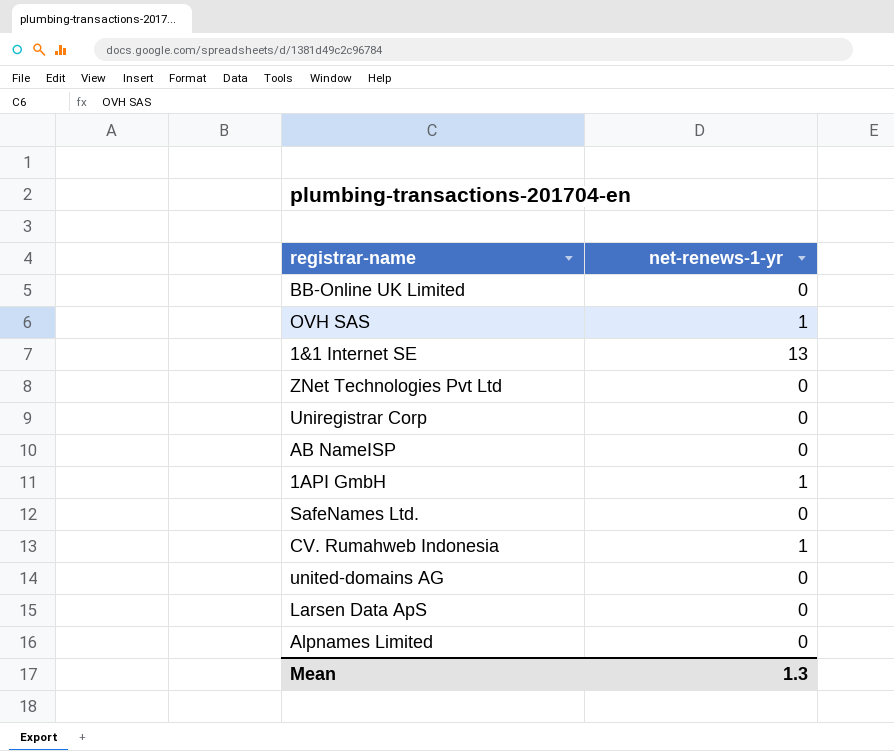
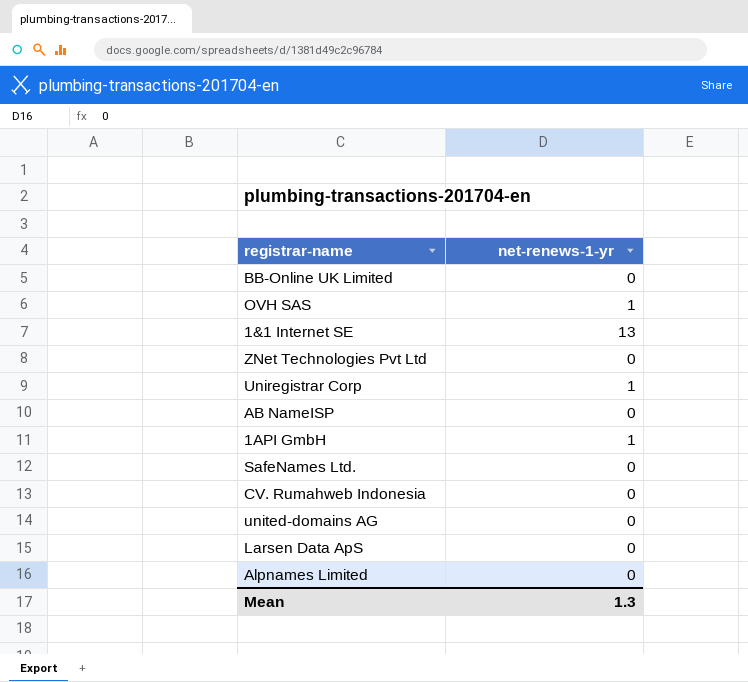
Uniregistrar Corp | net-renews-1-yr: 0 -> 1
CV. Rumahweb Indonesia | net-renews-1-yr: 1 -> 0

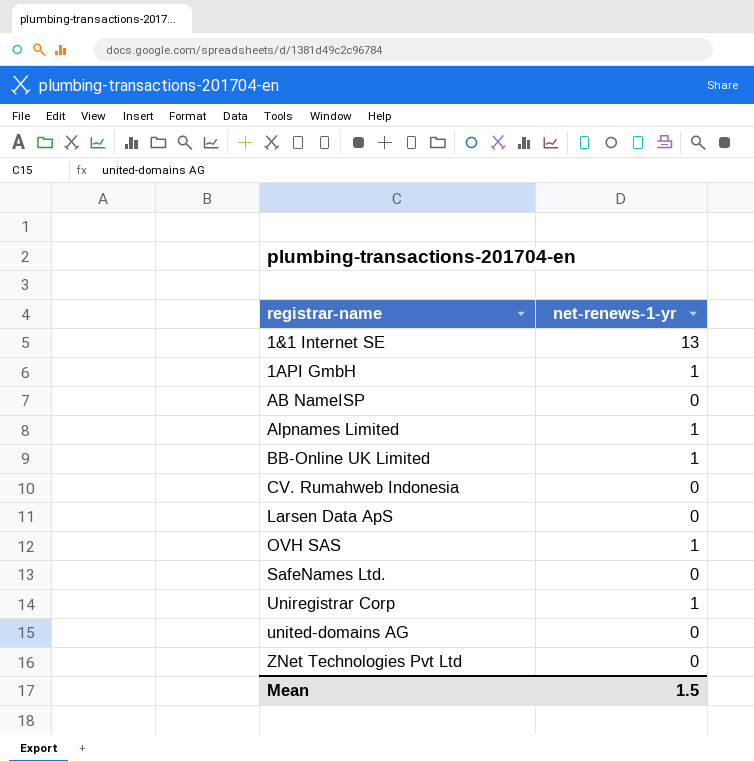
row order: none -> registrar-name ascending
Alpnames Limited | net-renews-1-yr: 0 -> 1
BB-Online UK Limited | net-renews-1-yr: 0 -> 1
Mean | net-renews-1-yr: 1.3 -> 1.5

